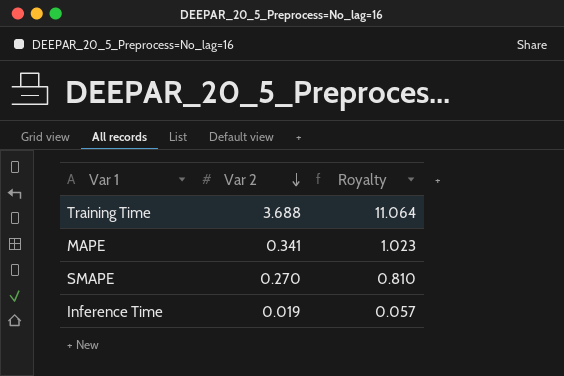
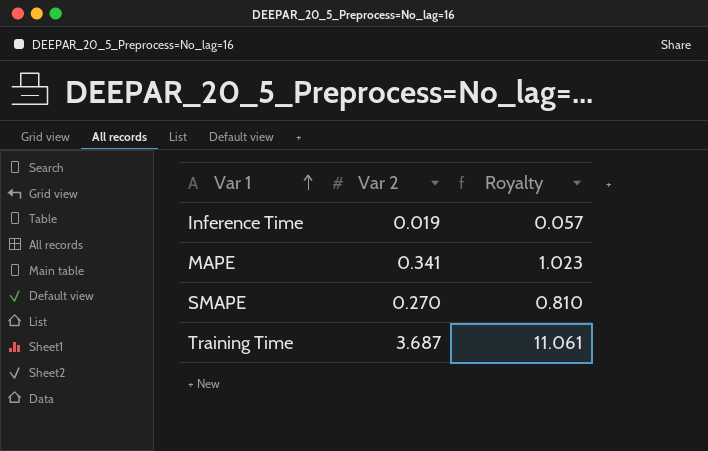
row order: Var 2 descending -> Var 1 ascending
Training Time | Var 2: 3.688 -> 3.687
Training Time | Royalty: 11.064 -> 11.061

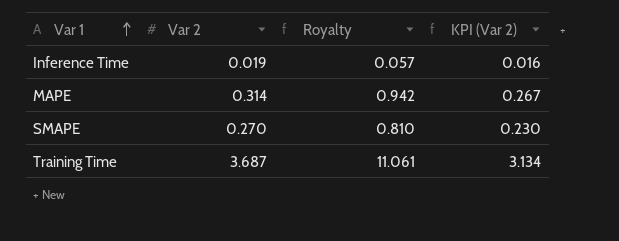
column KPI (Var 2) | formula: none -> [Var 2] * 0.85
MAPE | Var 2: 0.341 -> 0.314
MAPE | Royalty: 1.023 -> 0.942

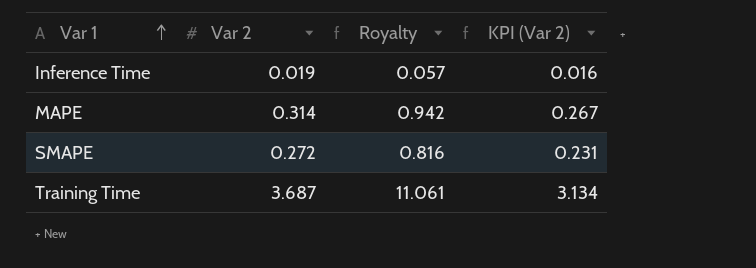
SMAPE | Var 2: 0.270 -> 0.272
SMAPE | Royalty: 0.810 -> 0.816
SMAPE | KPI (Var 2): 0.230 -> 0.231

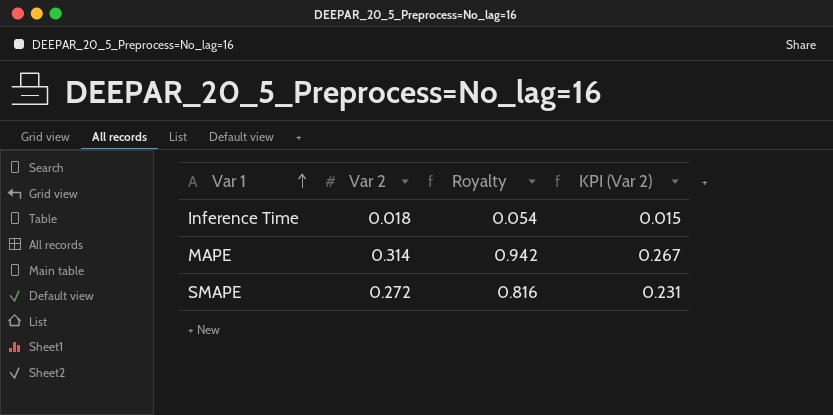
row Training Time: 3.687 | 11.061 | 3.134 -> none
Inference Time | Var 2: 0.019 -> 0.018
Inference Time | Royalty: 0.057 -> 0.054
Inference Time | KPI (Var 2): 0.016 -> 0.015

